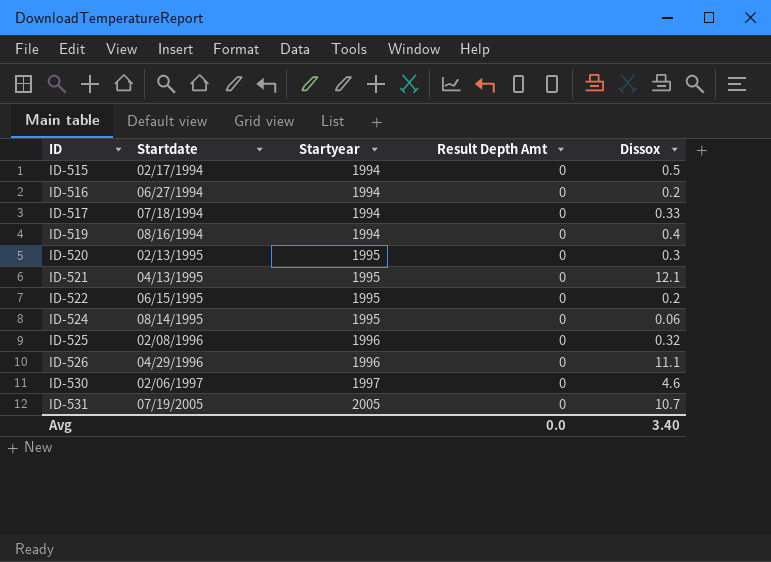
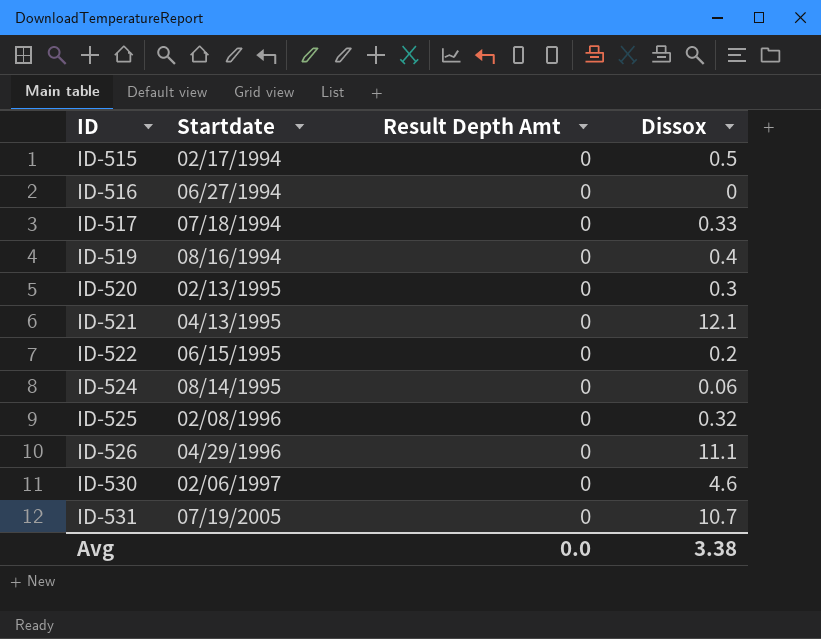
column Startyear | position: 3 -> none
ID-516 | Dissox: 0.2 -> 0
Avg | Dissox: 3.40 -> 3.38

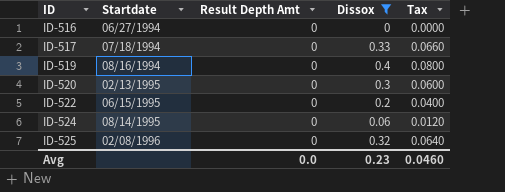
filter: none -> Dissox <= 0.4
column Tax | formula: none -> [Dissox] * 0.2
Avg | Dissox: 3.38 -> 0.23

